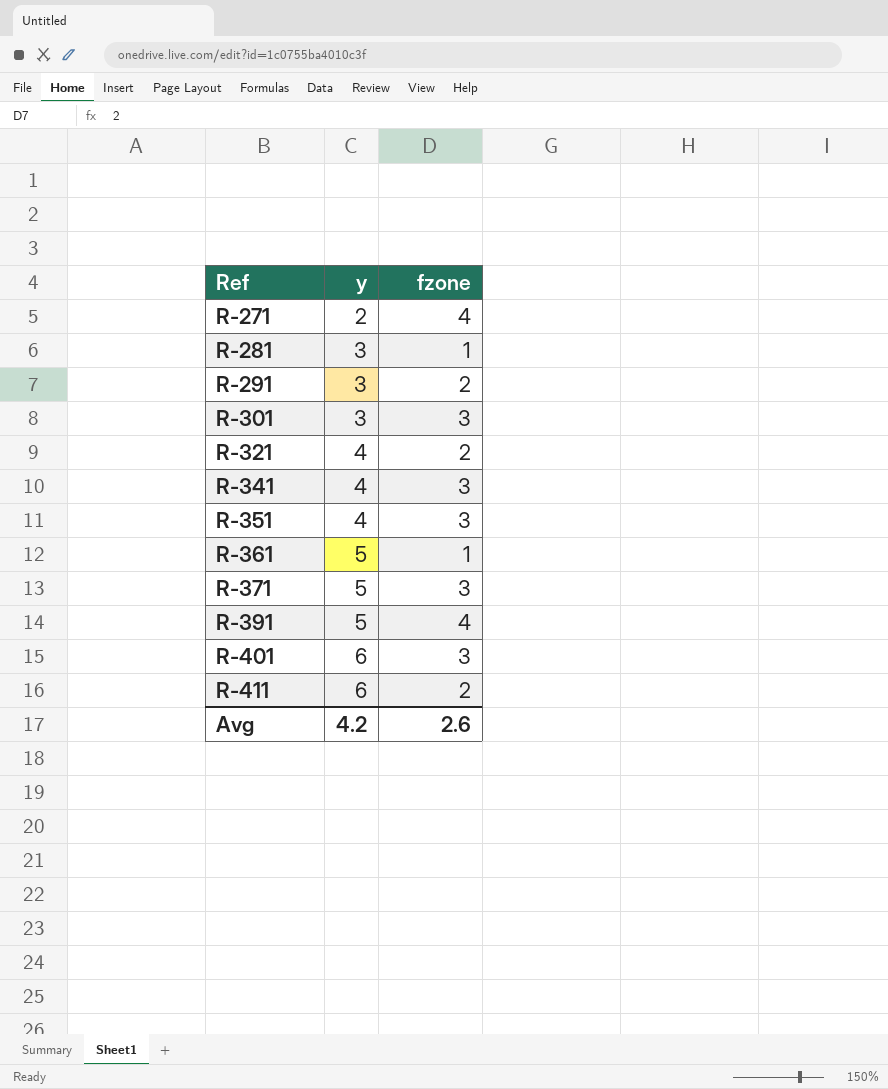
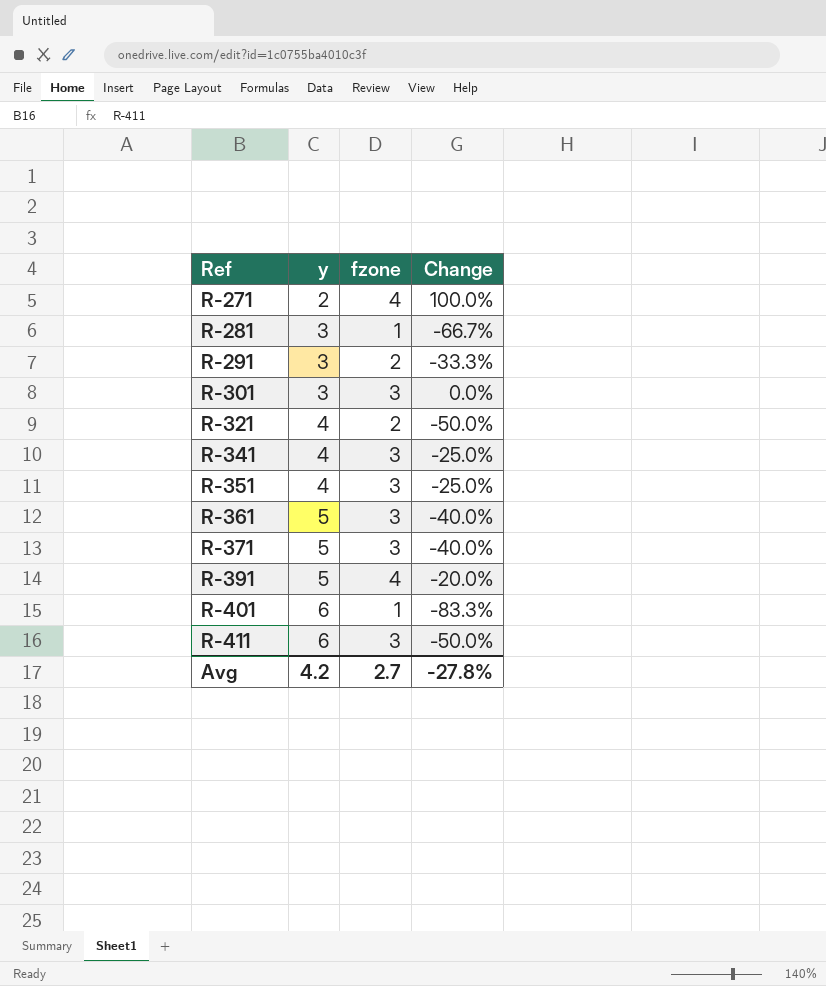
column Change | formula: none -> ([fzone] - [y]) / [y]
R-361 | fzone: 1 -> 3
R-401 | fzone: 3 -> 1
R-411 | fzone: 2 -> 3
Avg | fzone: 2.6 -> 2.7

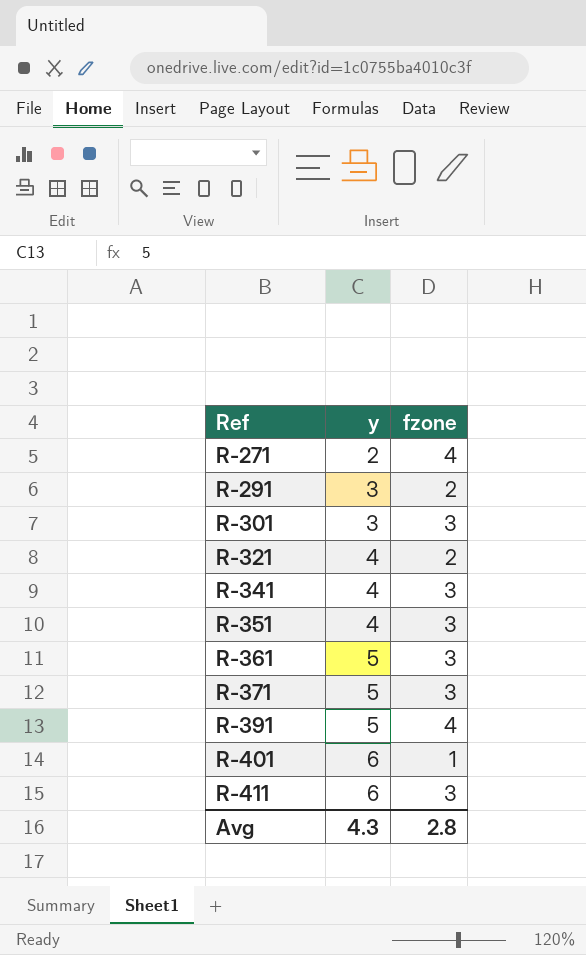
column Change | formula: ([fzone] - [y]) / [y] -> none
row R-281: 3 | 1 | -66.7% -> none
Avg | y: 4.2 -> 4.3
Avg | fzone: 2.7 -> 2.8

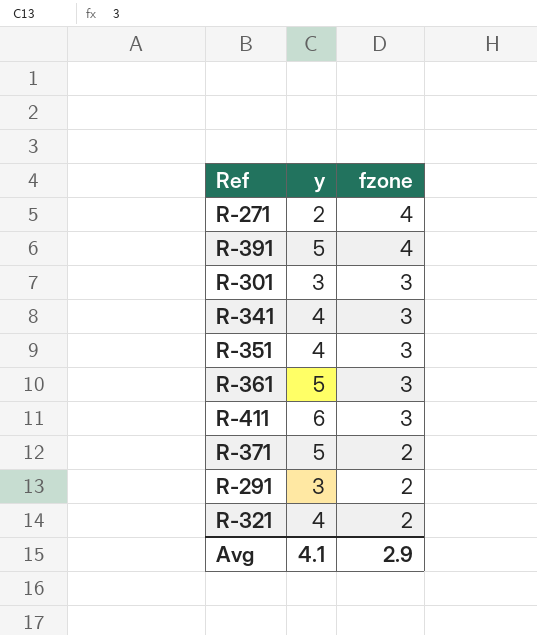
row order: Ref ascending -> fzone descending
row R-401: 6 | 1 -> none
R-371 | fzone: 3 -> 2
Avg | y: 4.3 -> 4.1
Avg | fzone: 2.8 -> 2.9

